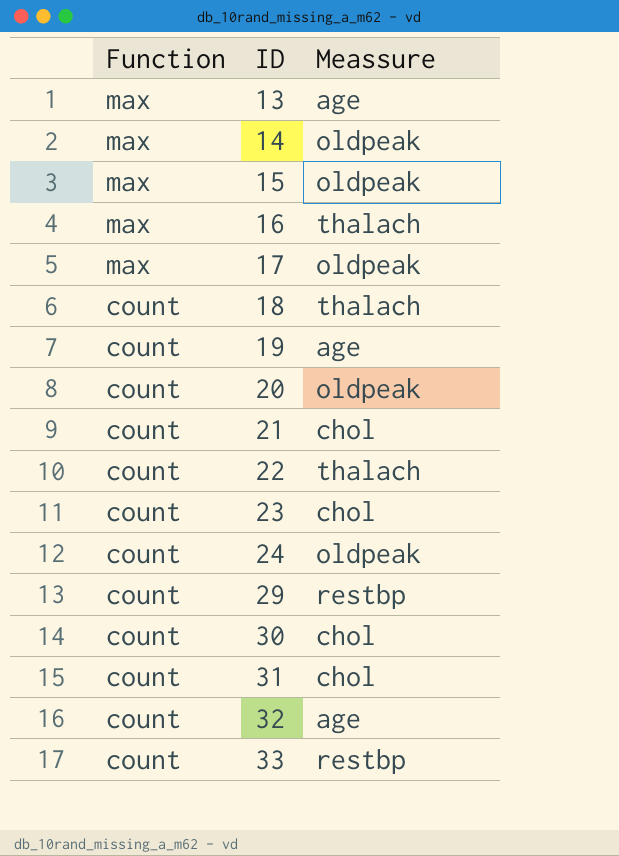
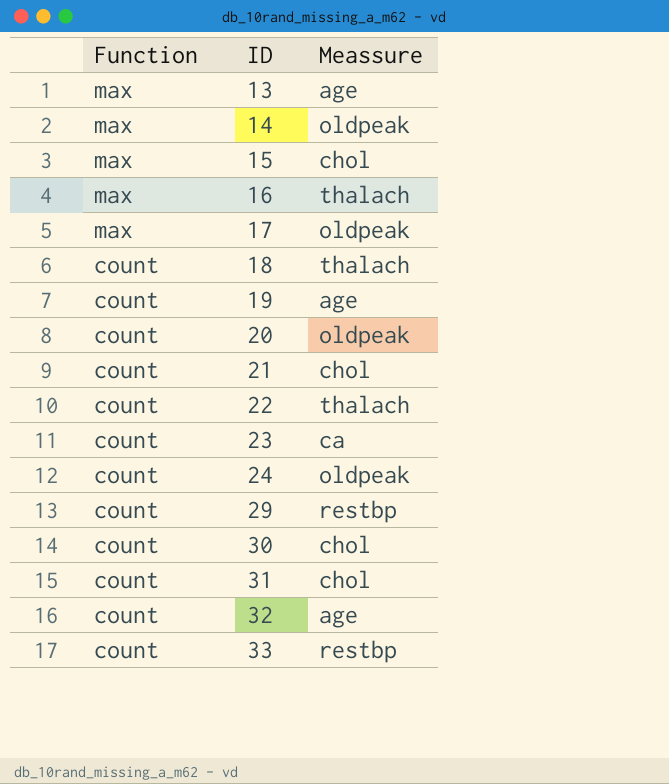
15 | Meassure: oldpeak -> chol
23 | Meassure: chol -> ca

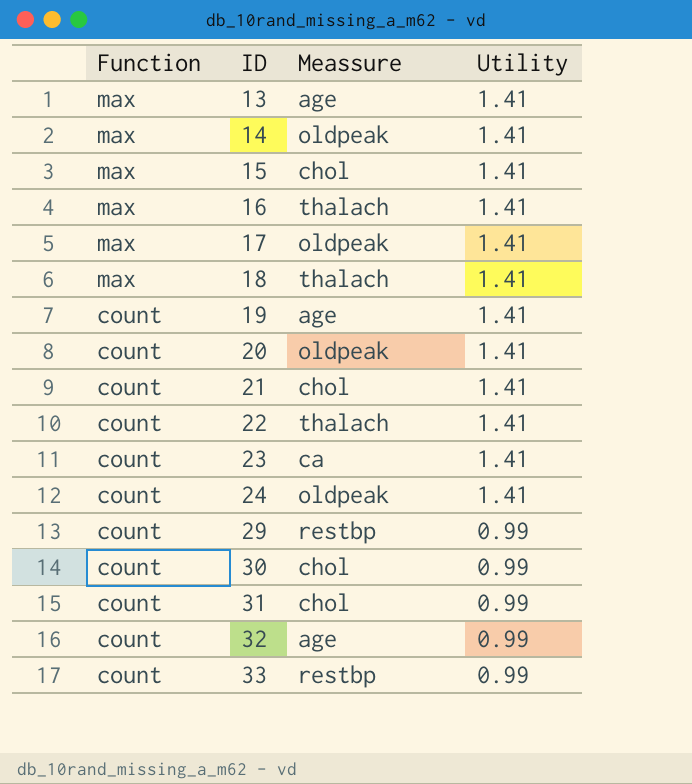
column Utility | position: none -> 4
18 | Function: count -> max

